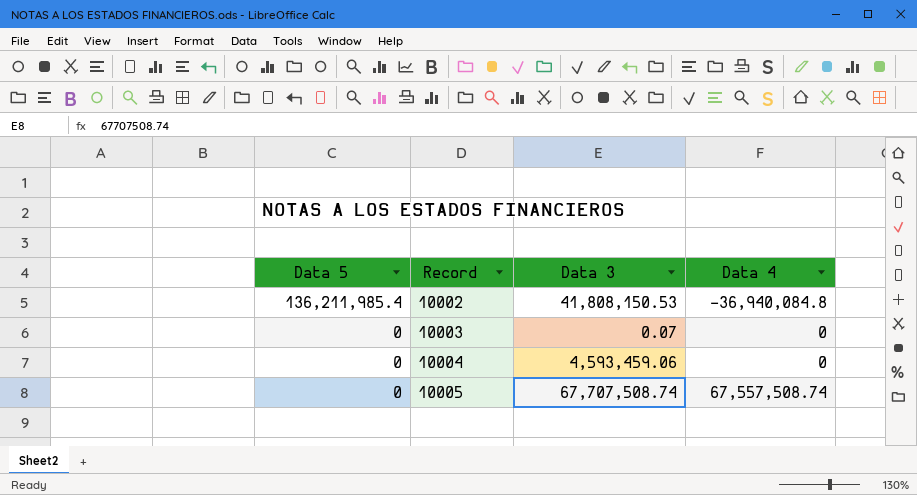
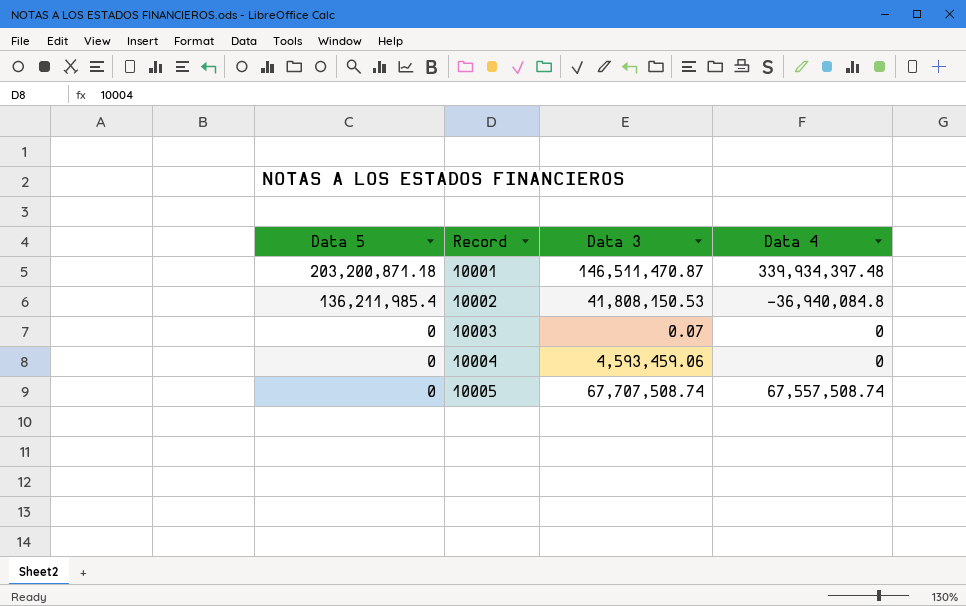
row 10001: none -> 203,200,871.18 | 146,511,470.87 | 339,934,397.48

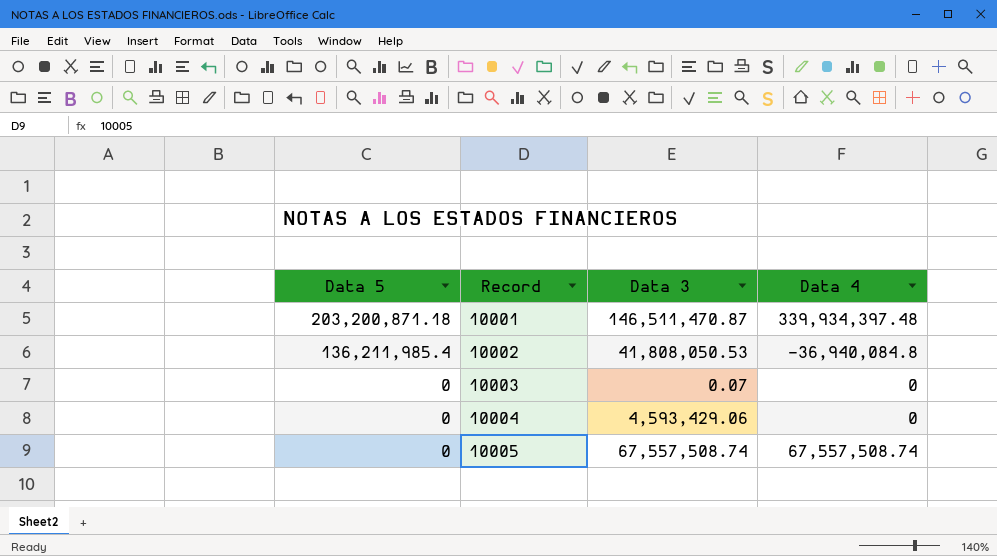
10002 | Data 3: 41,808,150.53 -> 41,808,050.53
10004 | Data 3: 4,593,459.06 -> 4,593,429.06
10005 | Data 3: 67,707,508.74 -> 67,557,508.74

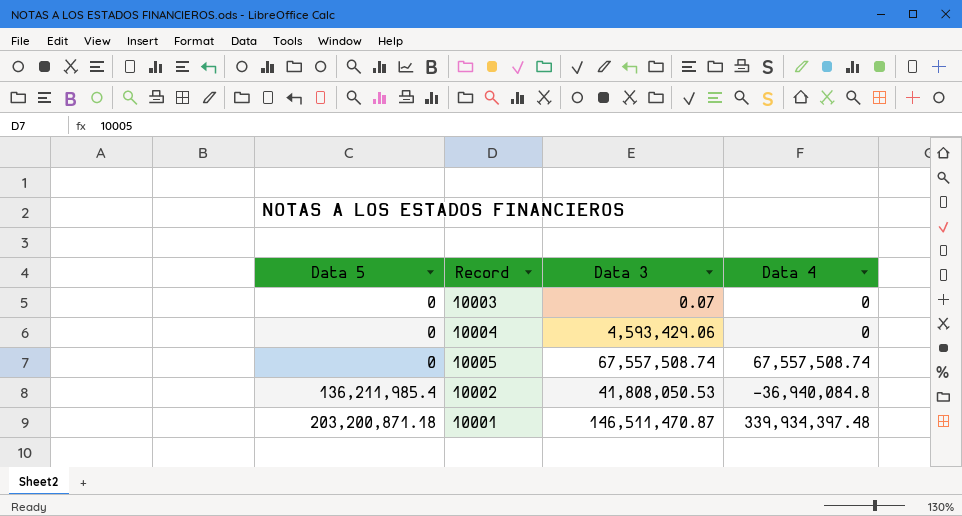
row order: Data 5 descending -> Data 5 ascending

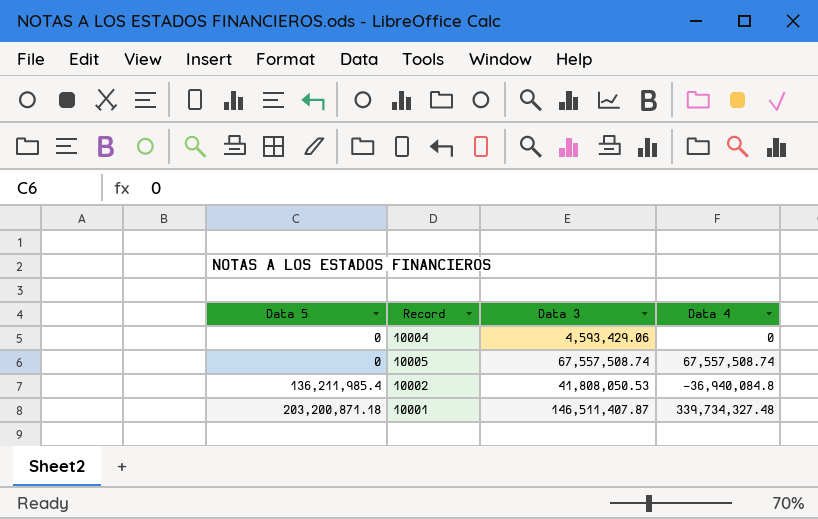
row 10003: 0 | 0.07 | 0 -> none
10001 | Data 3: 146,511,470.87 -> 146,511,407.87
10001 | Data 4: 339,934,397.48 -> 339,734,327.48

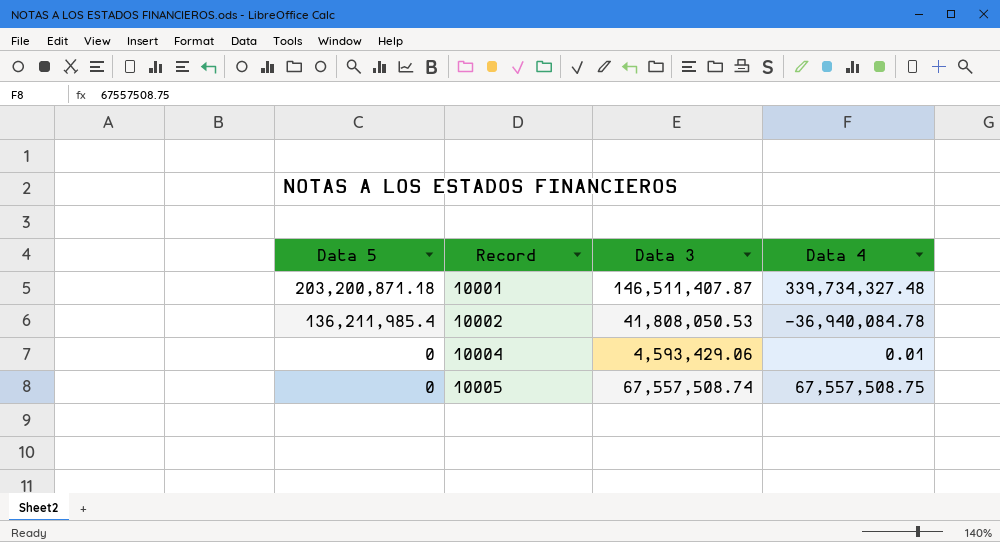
row order: Data 5 ascending -> Data 5 descending
10002 | Data 4: -36,940,084.8 -> -36,940,084.78
10004 | Data 4: 0 -> 0.01
10005 | Data 4: 67,557,508.74 -> 67,557,508.75

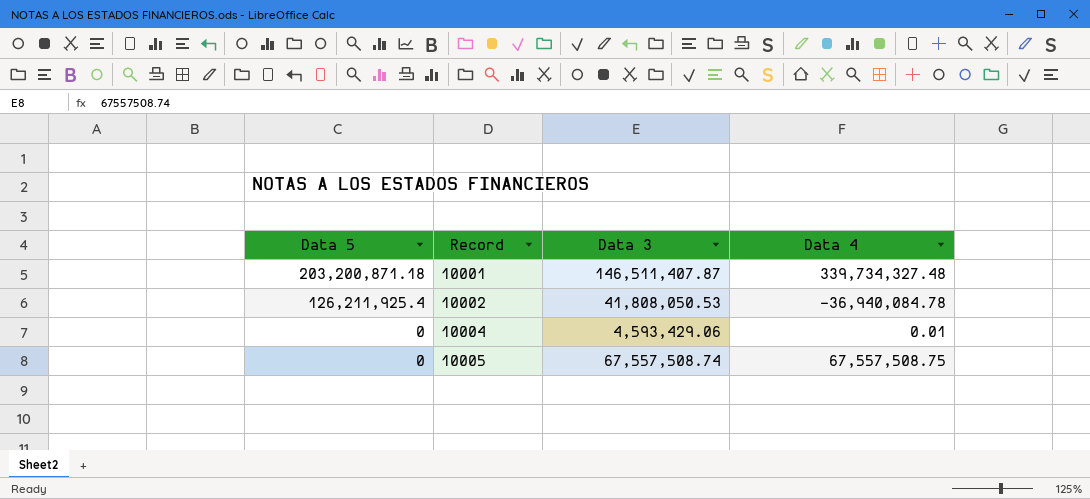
10002 | Data 5: 136,211,985.4 -> 126,211,925.4

